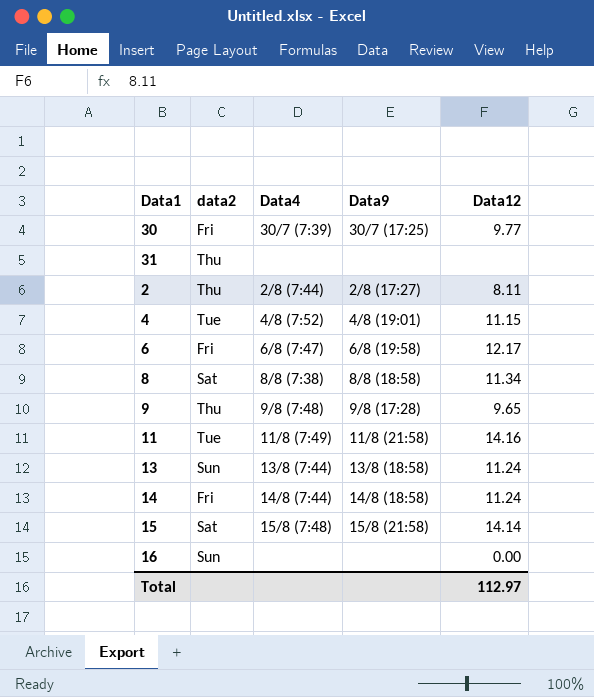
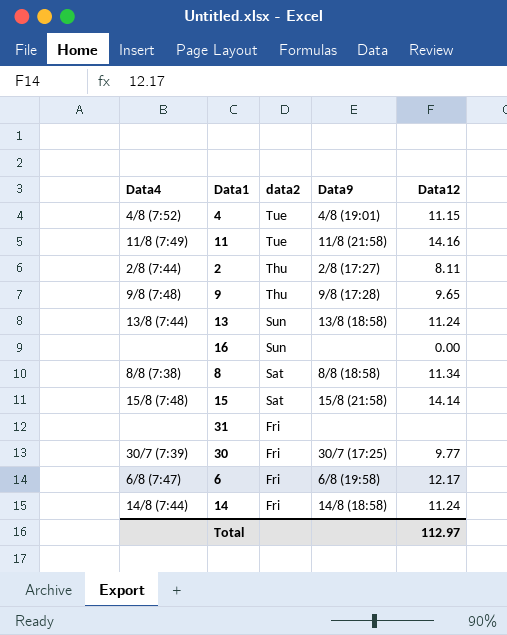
row order: none -> data2 descending
column Data4 | position: 3 -> 1
31 | data2: Thu -> Fri

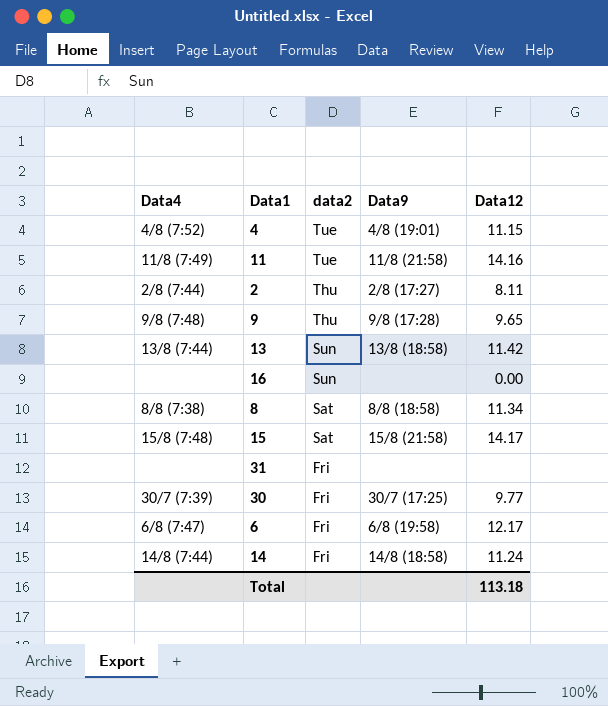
13 | Data12: 11.24 -> 11.42
15 | Data12: 14.14 -> 14.17
Total | Data12: 112.97 -> 113.18

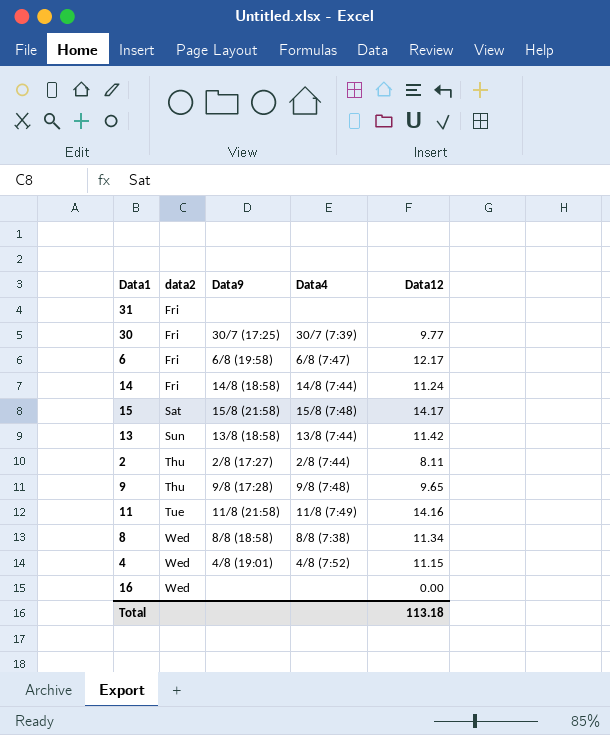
row order: data2 descending -> data2 ascending
column Data4 | position: 1 -> 4
8 | data2: Sat -> Wed
4 | data2: Tue -> Wed
16 | data2: Sun -> Wed

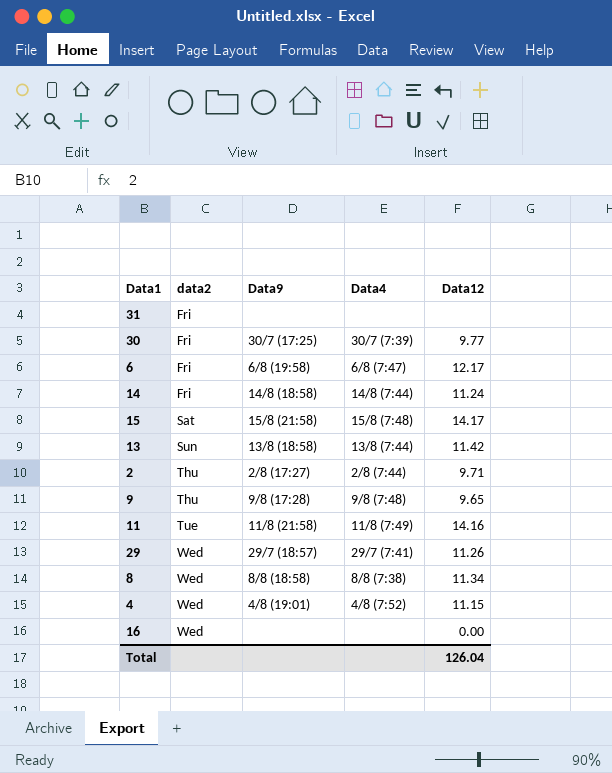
2 | Data12: 8.11 -> 9.71
row 29: none -> Wed | 29/7 (18:57) | 29/7 (7:41) | 11.26
Total | Data12: 113.18 -> 126.04

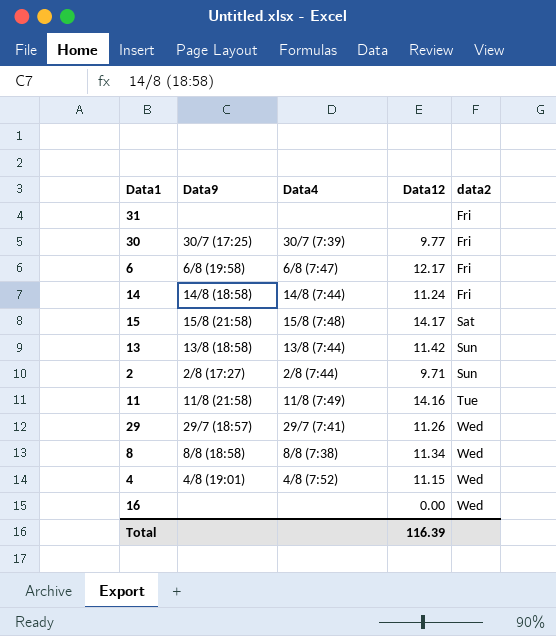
column data2 | position: 2 -> 5
row 9: Thu | 9/8 (17:28) | 9/8 (7:48) | 9.65 -> none
2 | data2: Thu -> Sun
Total | Data12: 126.04 -> 116.39

